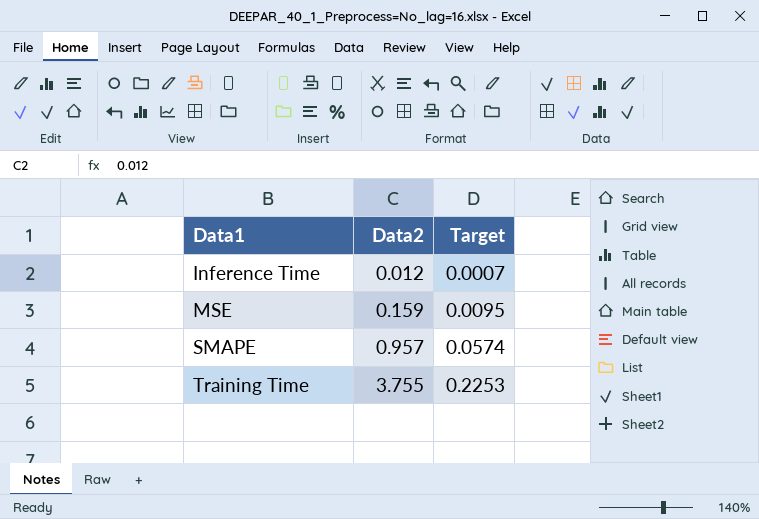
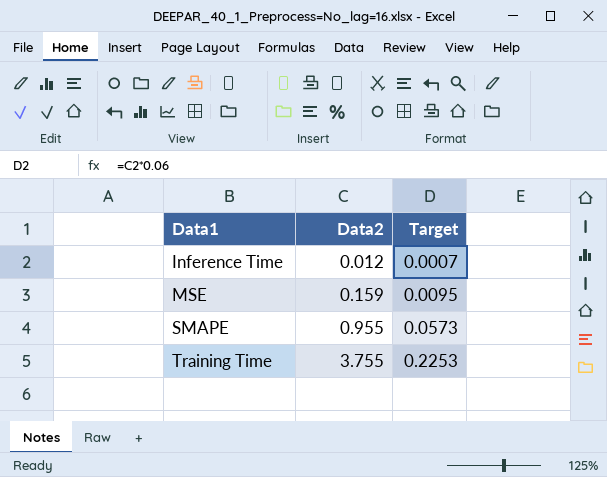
SMAPE | Data2: 0.957 -> 0.955
SMAPE | Target: 0.0574 -> 0.0573

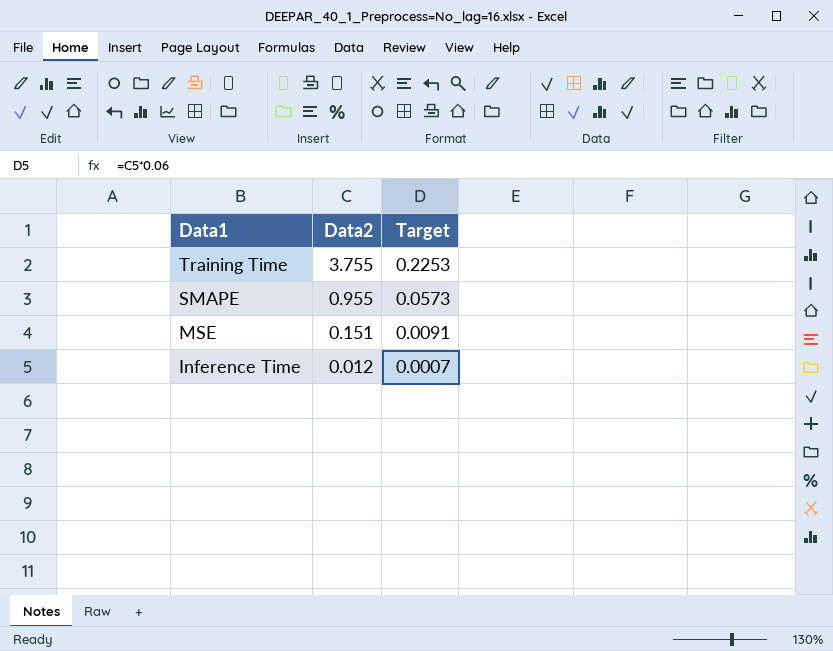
row order: Data1 ascending -> Data1 descending
MSE | Data2: 0.159 -> 0.151
MSE | Target: 0.0095 -> 0.0091

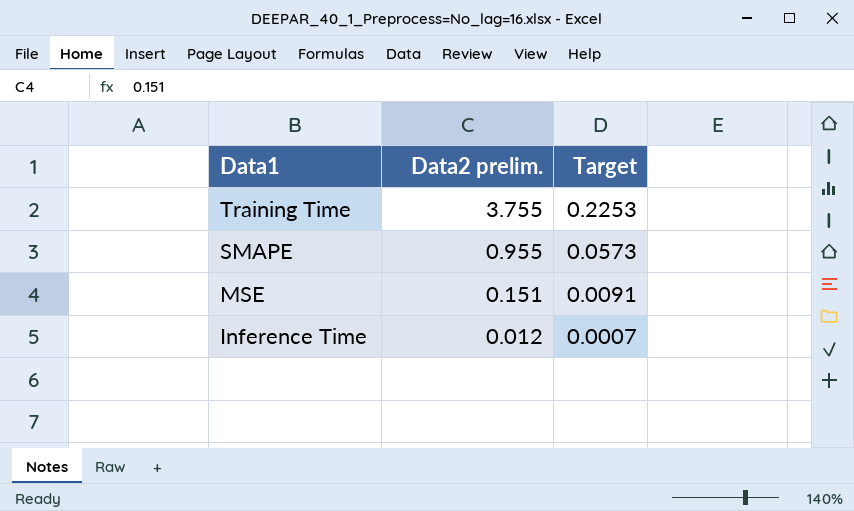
column name: Data2 -> Data2 prelim.

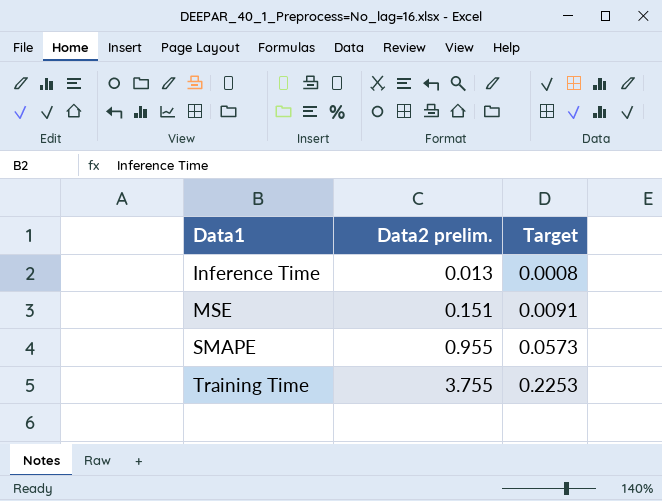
row order: Data1 descending -> Data1 ascending
Inference Time | Data2 prelim.: 0.012 -> 0.013
Inference Time | Target: 0.0007 -> 0.0008

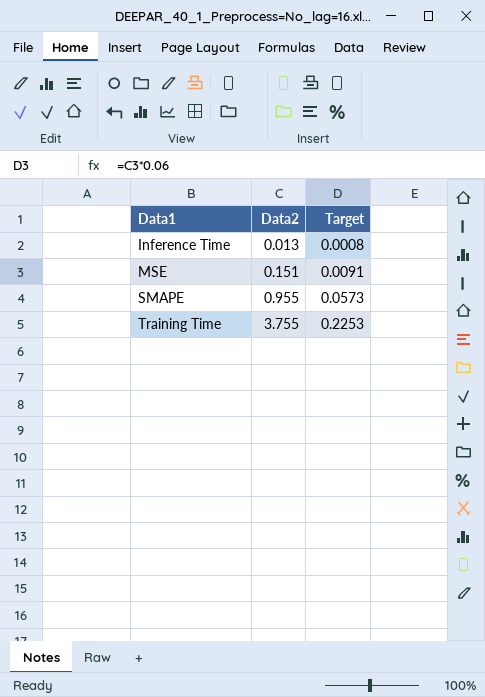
column name: Data2 prelim. -> Data2

